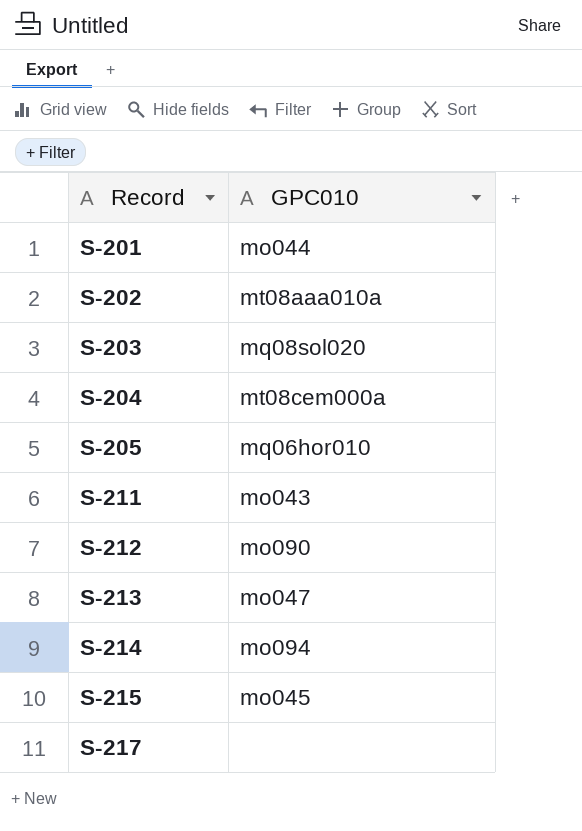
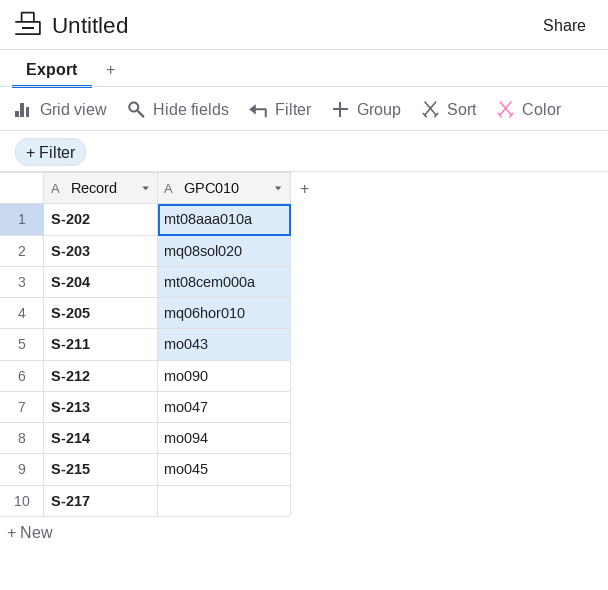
row S-201: mo044 -> none

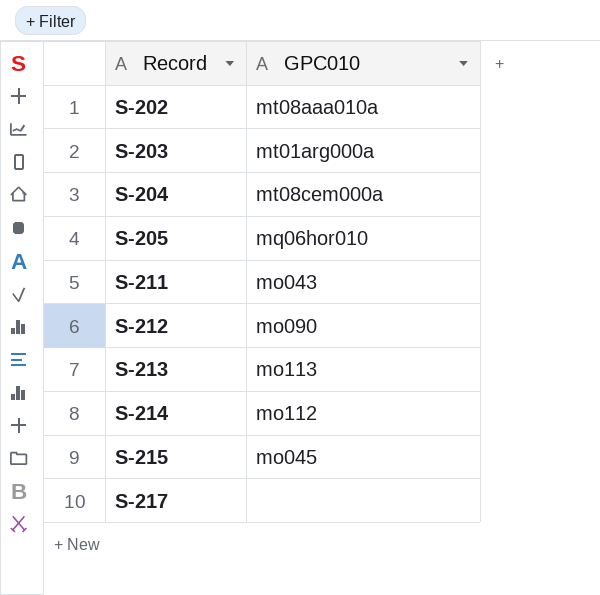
S-203 | GPC010: mq08sol020 -> mt01arg000a
S-213 | GPC010: mo047 -> mo113
S-214 | GPC010: mo094 -> mo112

